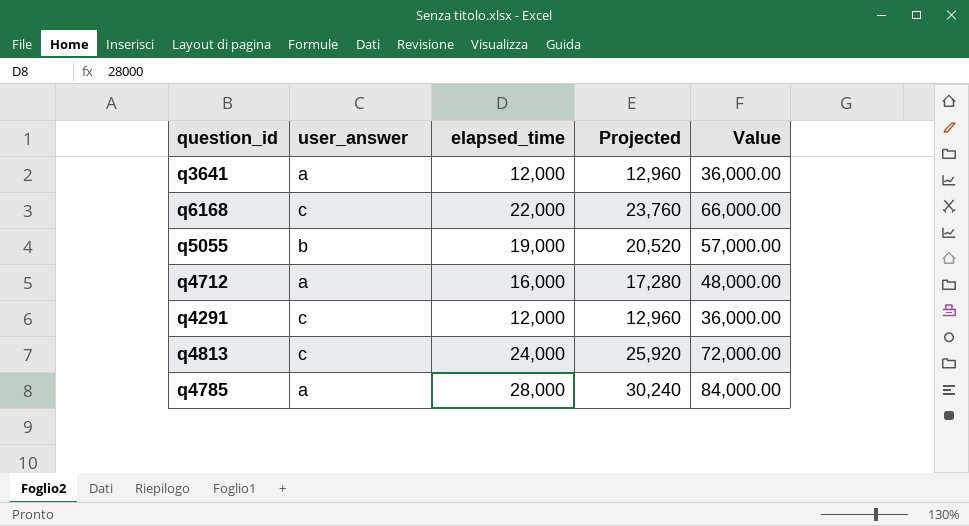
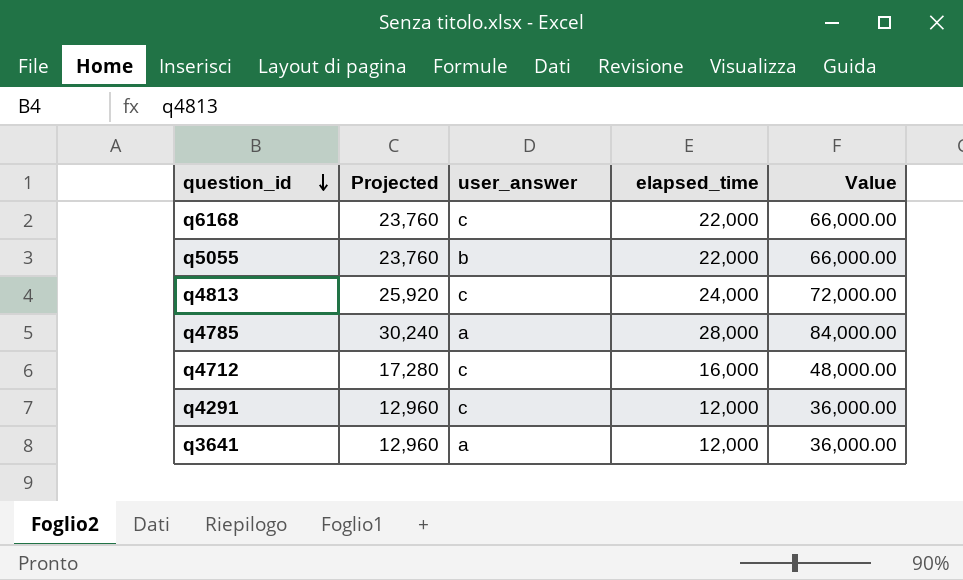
row order: none -> question_id descending
column Projected | position: 4 -> 2
q5055 | Projected: 20,520 -> 23,760
q5055 | elapsed_time: 19,000 -> 22,000
q5055 | Value: 57,000.00 -> 66,000.00
q4712 | user_answer: a -> c

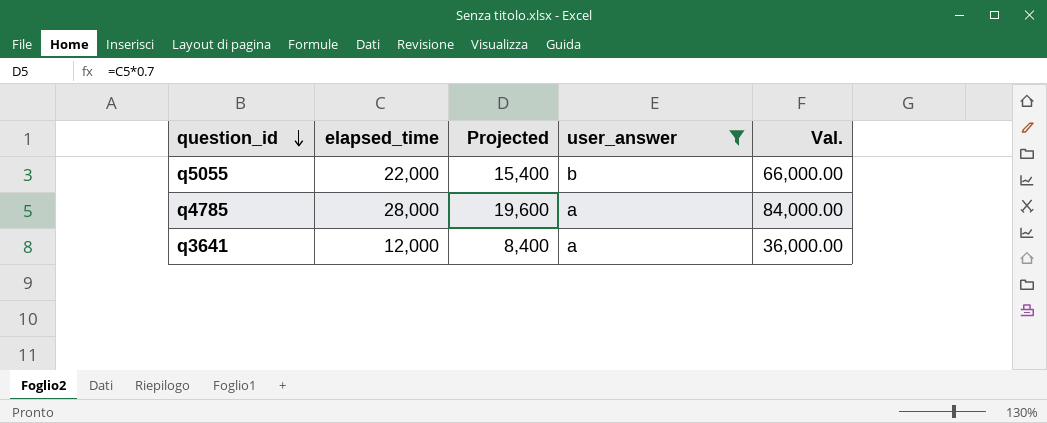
filter: none -> user_answer != c
column elapsed_time | position: 4 -> 2
column Projected | formula: [elapsed_time] * 1.08 -> [elapsed_time] * 0.7
column name: Value -> Val.

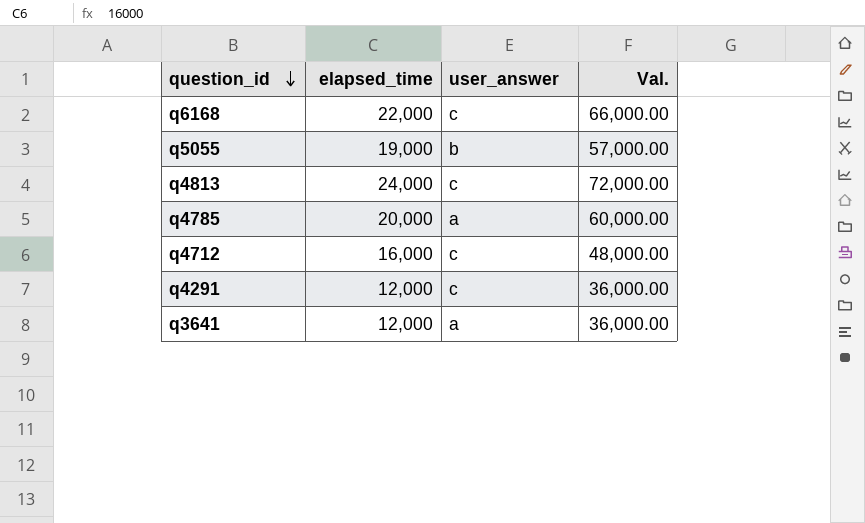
filter: user_answer != c -> none
column Projected | formula: [elapsed_time] * 0.7 -> none
q5055 | elapsed_time: 22,000 -> 19,000
q5055 | Val.: 66,000.00 -> 57,000.00
q4785 | elapsed_time: 28,000 -> 20,000
q4785 | Val.: 84,000.00 -> 60,000.00

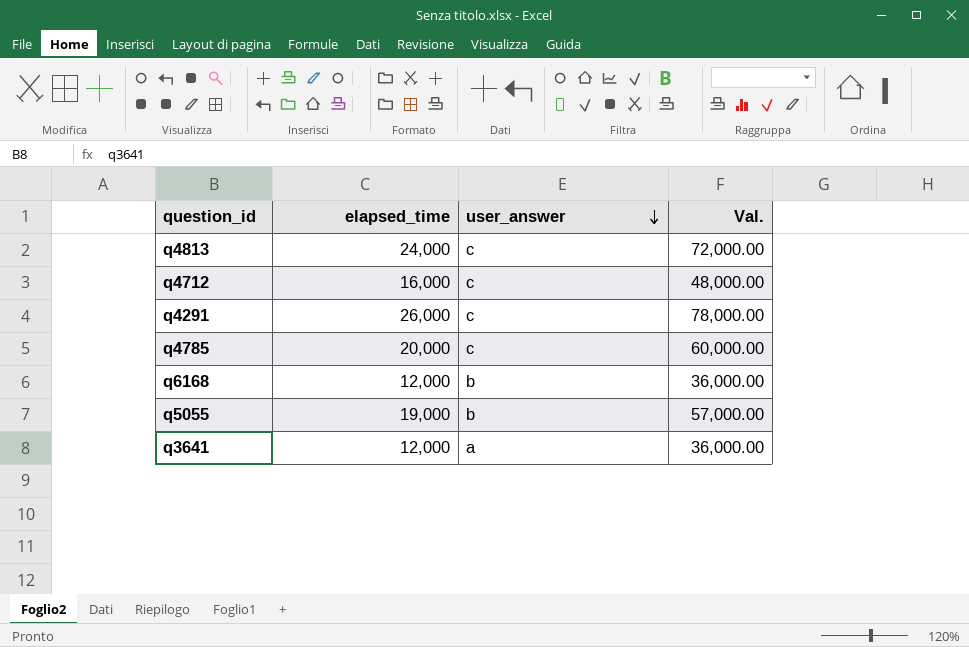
row order: question_id descending -> user_answer descending
q4291 | elapsed_time: 12,000 -> 26,000
q4291 | Val.: 36,000.00 -> 78,000.00
q4785 | user_answer: a -> c
q6168 | elapsed_time: 22,000 -> 12,000
q6168 | user_answer: c -> b
q6168 | Val.: 66,000.00 -> 36,000.00

